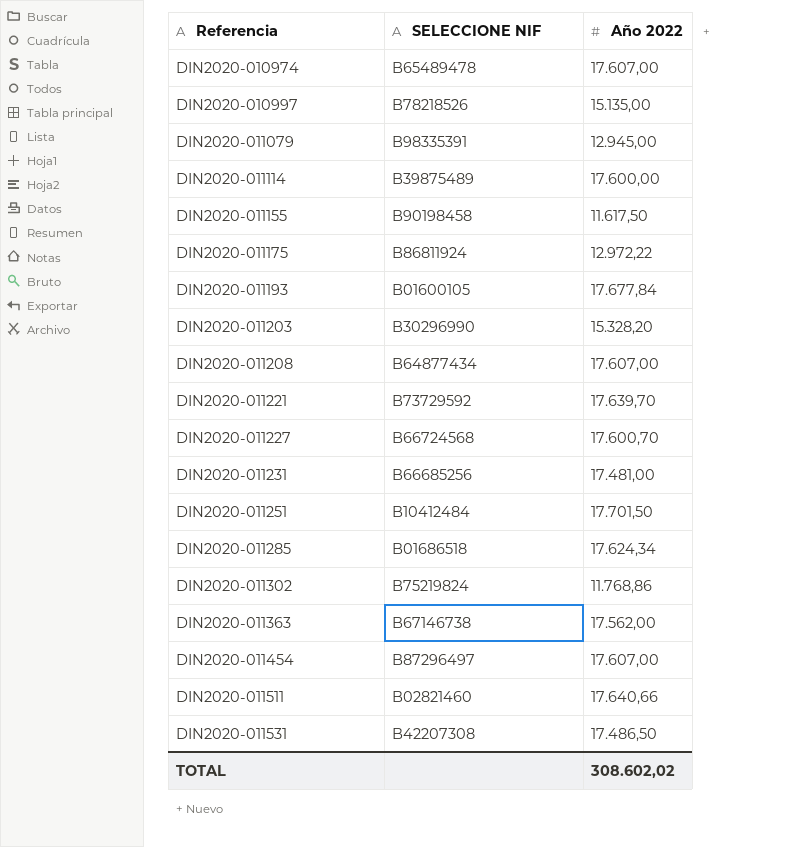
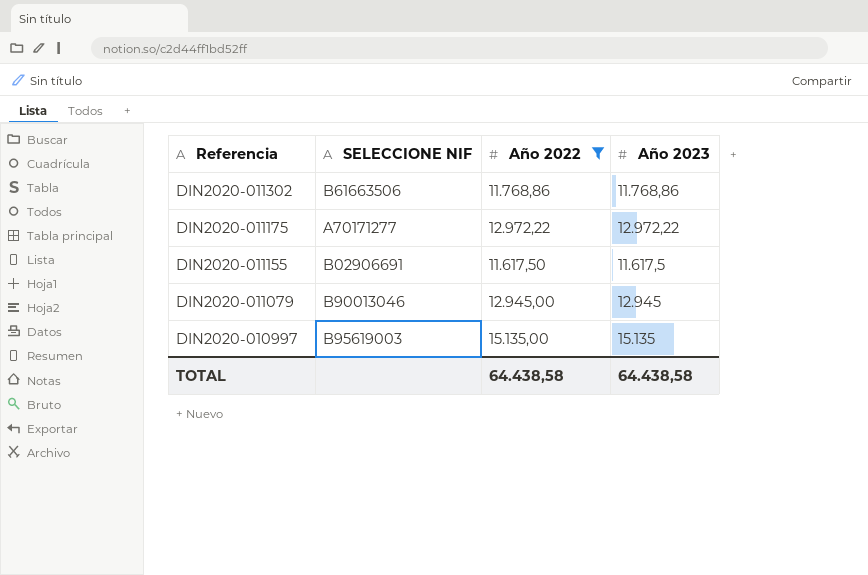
filter: none -> Año 2022 <= 15.135,00
row order: Referencia ascending -> Referencia descending
column Año 2023 | position: none -> 4
DIN2020-011302 | SELECCIONE NIF: B75219824 -> B61663506
DIN2020-011175 | SELECCIONE NIF: B86811924 -> A70171277
DIN2020-011155 | SELECCIONE NIF: B90198458 -> B02906691
DIN2020-011079 | SELECCIONE NIF: B98335391 -> B90013046
DIN2020-010997 | SELECCIONE NIF: B78218526 -> B95619003
TOTAL | Año 2022: 308.602,02 -> 64.438,58

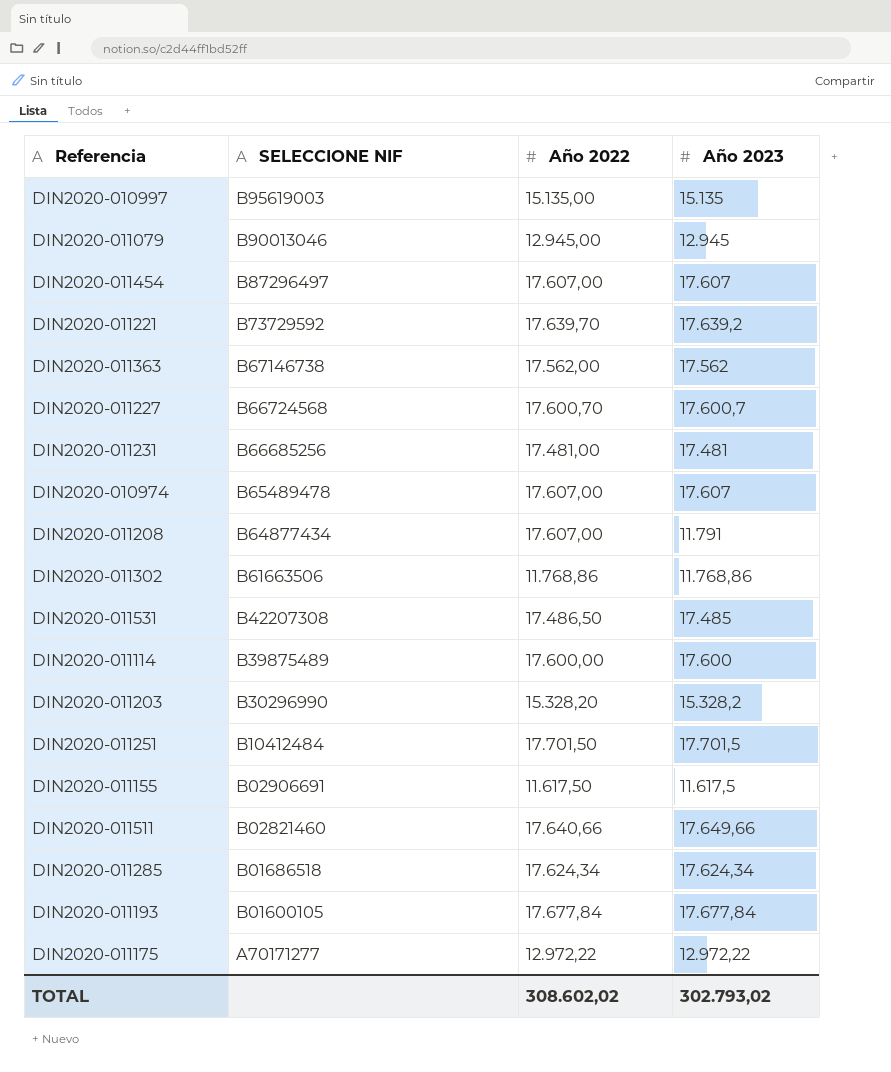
filter: Año 2022 <= 15.135,00 -> none
row order: Referencia descending -> SELECCIONE NIF descending
TOTAL | Año 2022: 64.438,58 -> 308.602,02
TOTAL | Año 2023: 64.438,58 -> 302.793,02

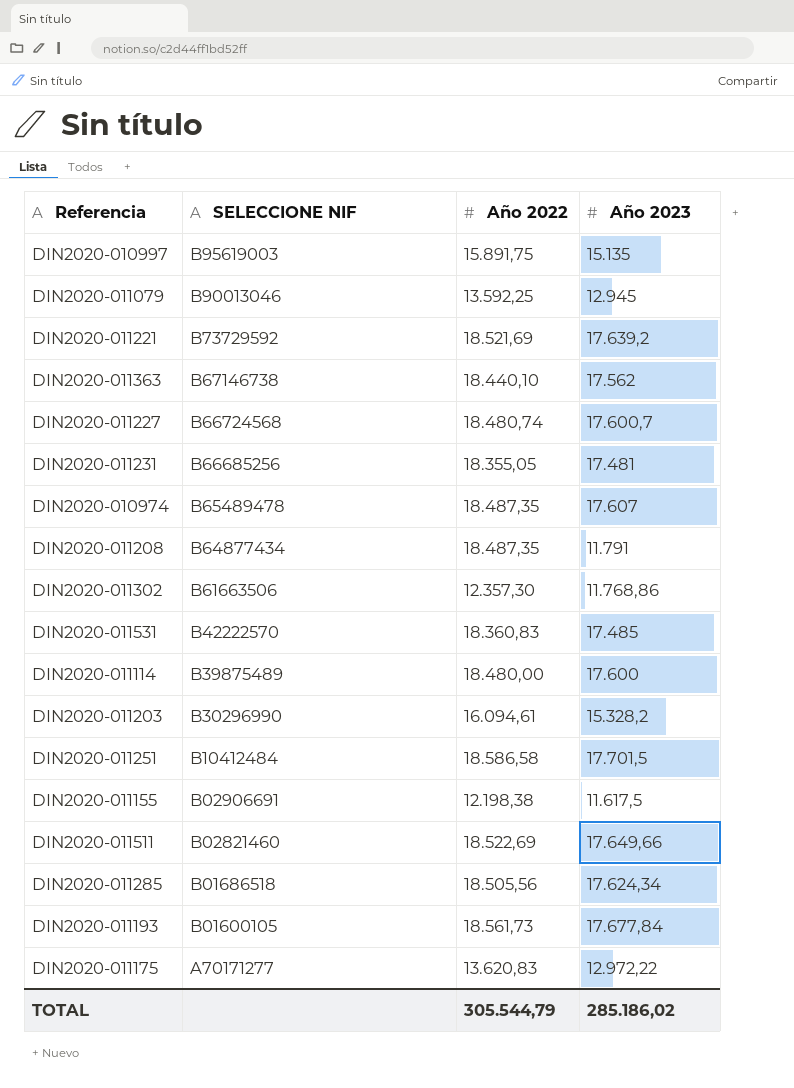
row DIN2020-011454: B87296497 | 17.607,00 | 17.607 -> none
DIN2020-010997 | Año 2022: 15.135,00 -> 15.891,75
DIN2020-011079 | Año 2022: 12.945,00 -> 13.592,25
DIN2020-011221 | Año 2022: 17.639,70 -> 18.521,69
DIN2020-011363 | Año 2022: 17.562,00 -> 18.440,10
DIN2020-011227 | Año 2022: 17.600,70 -> 18.480,74
DIN2020-011231 | Año 2022: 17.481,00 -> 18.355,05
DIN2020-010974 | Año 2022: 17.607,00 -> 18.487,35
DIN2020-011208 | Año 2022: 17.607,00 -> 18.487,35
DIN2020-011302 | Año 2022: 11.768,86 -> 12.357,30
DIN2020-011531 | SELECCIONE NIF: B42207308 -> B42222570
DIN2020-011531 | Año 2022: 17.486,50 -> 18.360,83
DIN2020-011114 | Año 2022: 17.600,00 -> 18.480,00
DIN2020-011203 | Año 2022: 15.328,20 -> 16.094,61
DIN2020-011251 | Año 2022: 17.701,50 -> 18.586,58
DIN2020-011155 | Año 2022: 11.617,50 -> 12.198,38
DIN2020-011511 | Año 2022: 17.640,66 -> 18.522,69
DIN2020-011285 | Año 2022: 17.624,34 -> 18.505,56
DIN2020-011193 | Año 2022: 17.677,84 -> 18.561,73
DIN2020-011175 | Año 2022: 12.972,22 -> 13.620,83
TOTAL | Año 2022: 308.602,02 -> 305.544,79
TOTAL | Año 2023: 302.793,02 -> 285.186,02

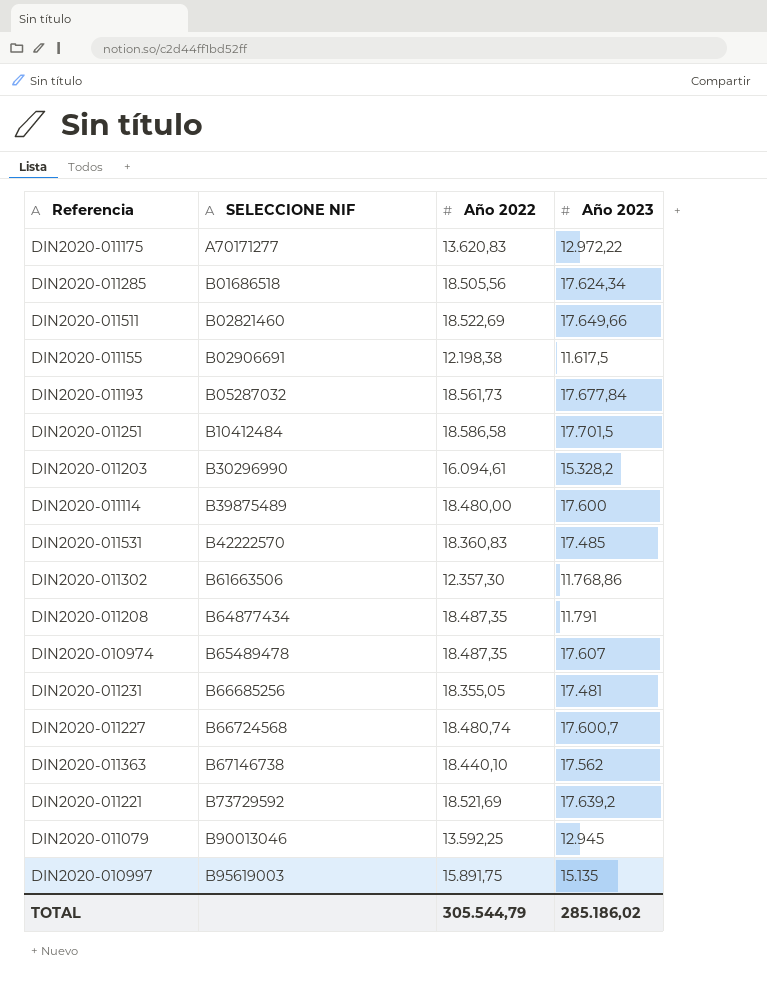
row order: SELECCIONE NIF descending -> SELECCIONE NIF ascending
DIN2020-011193 | SELECCIONE NIF: B01600105 -> B05287032

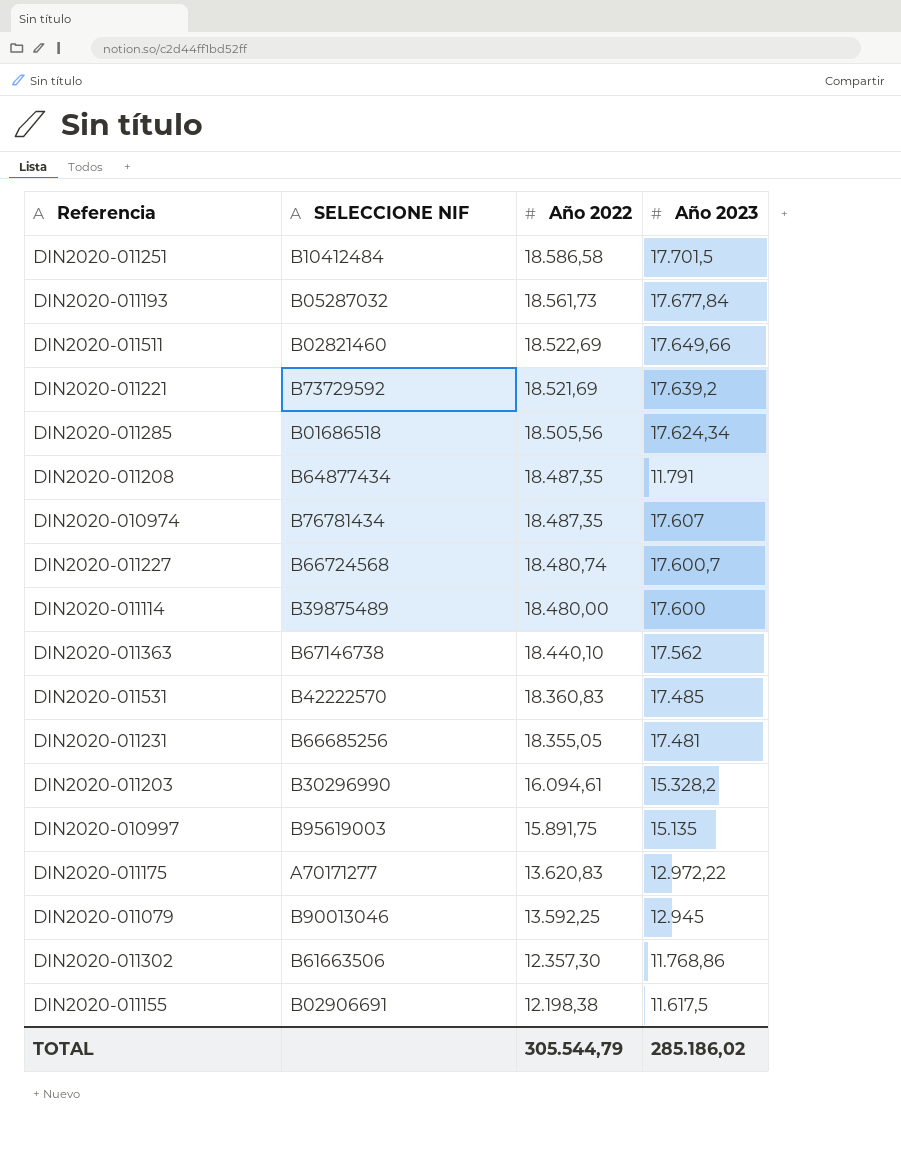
row order: SELECCIONE NIF ascending -> Año 2022 descending
DIN2020-010974 | SELECCIONE NIF: B65489478 -> B76781434

